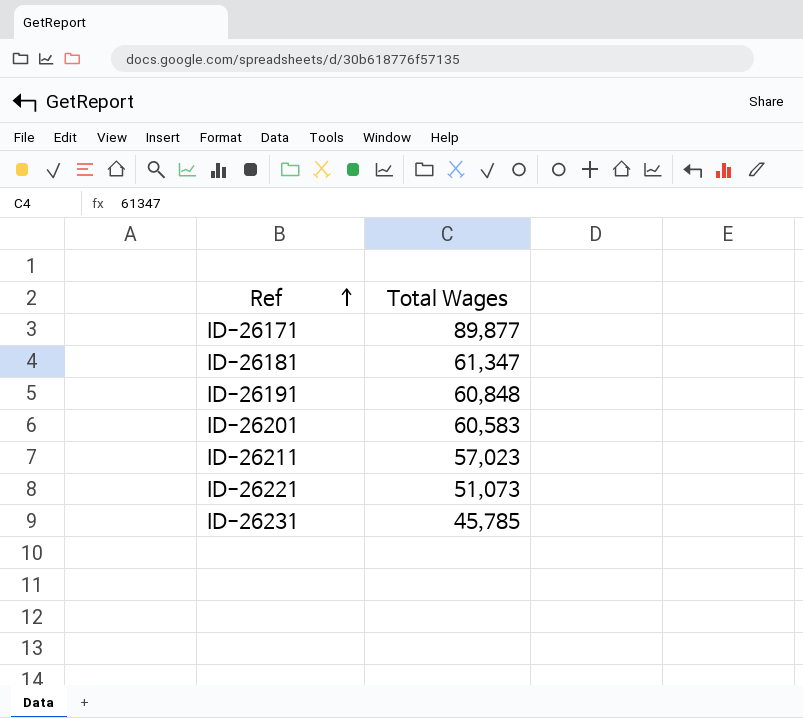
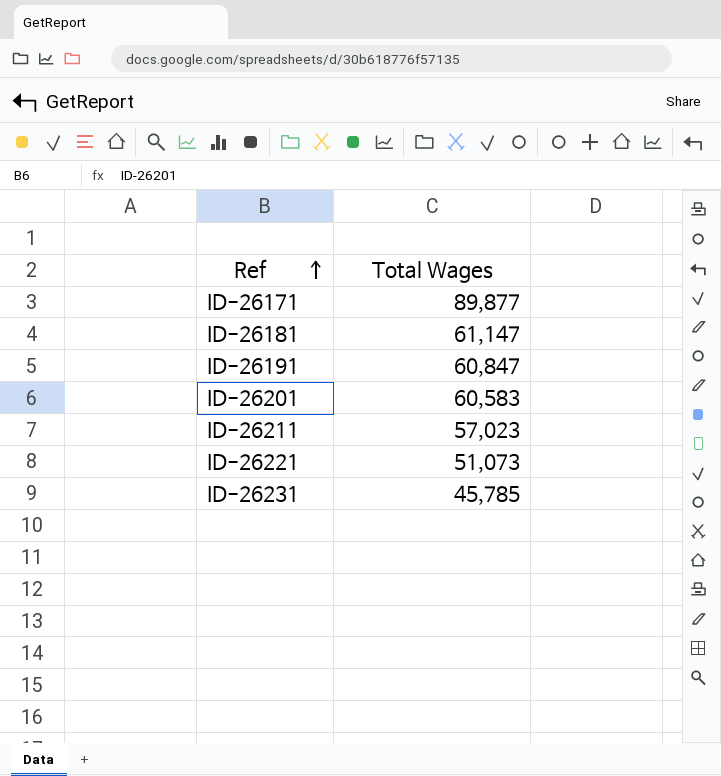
ID-26181 | Total Wages: 61,347 -> 61,147
ID-26191 | Total Wages: 60,848 -> 60,847

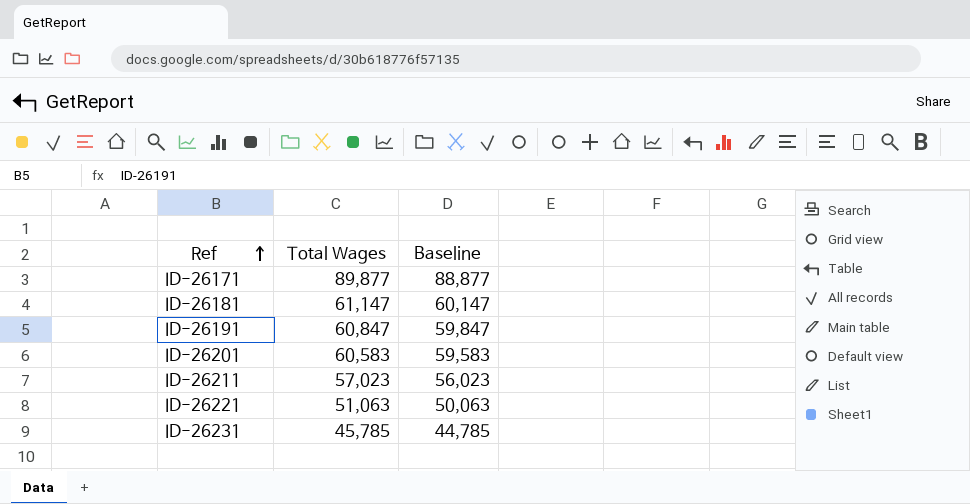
column Baseline | formula: none -> [Total Wages] - 1000
ID-26221 | Total Wages: 51,073 -> 51,063

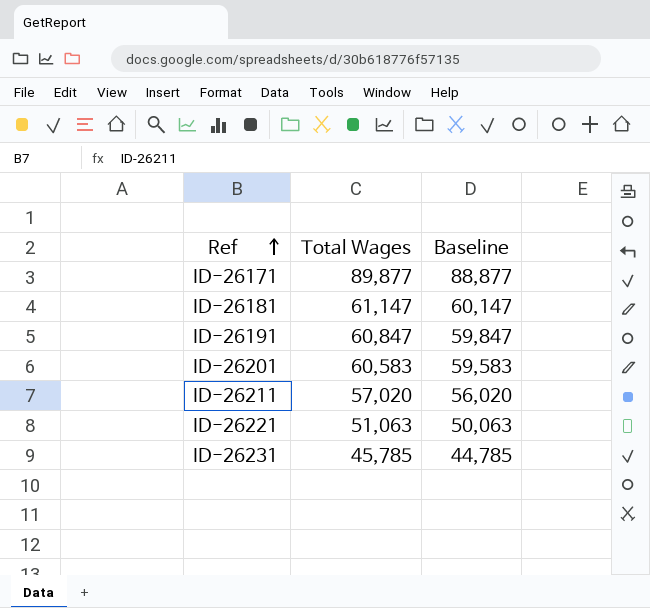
ID-26211 | Total Wages: 57,023 -> 57,020
ID-26211 | Baseline: 56,023 -> 56,020

